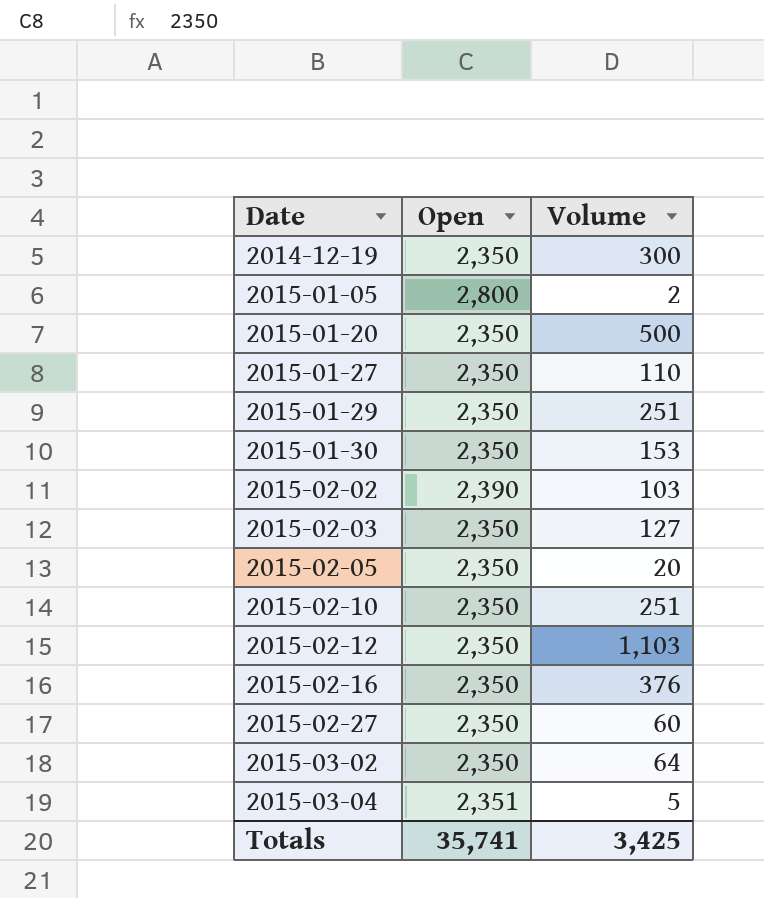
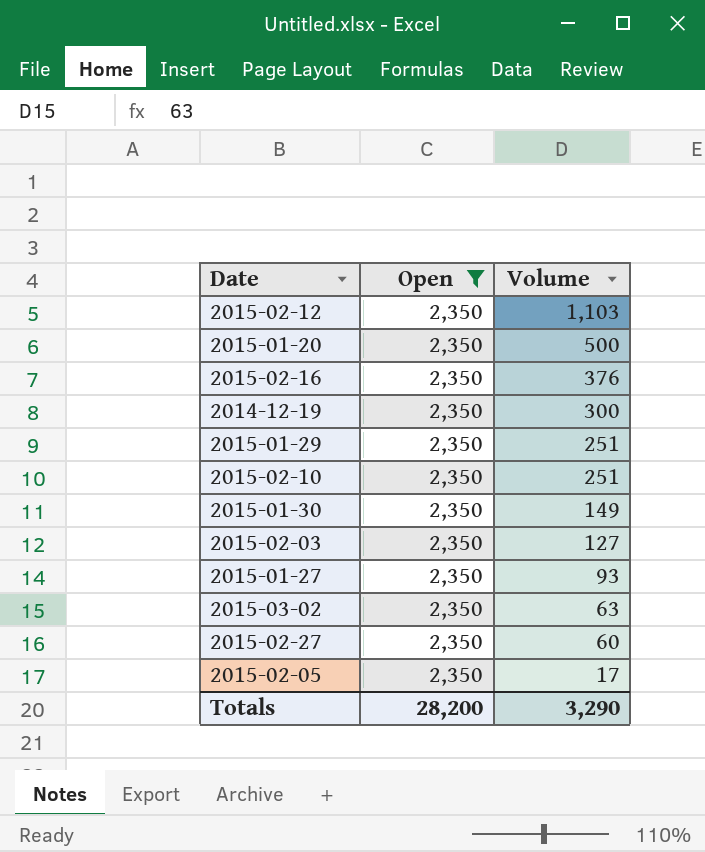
filter: none -> Open = 2,350
row order: Date ascending -> Volume descending
2015-01-30 | Volume: 153 -> 149
2015-01-27 | Volume: 110 -> 93
2015-03-02 | Volume: 64 -> 63
2015-02-05 | Volume: 20 -> 17
Totals | Open: 35,741 -> 28,200
Totals | Volume: 3,425 -> 3,290

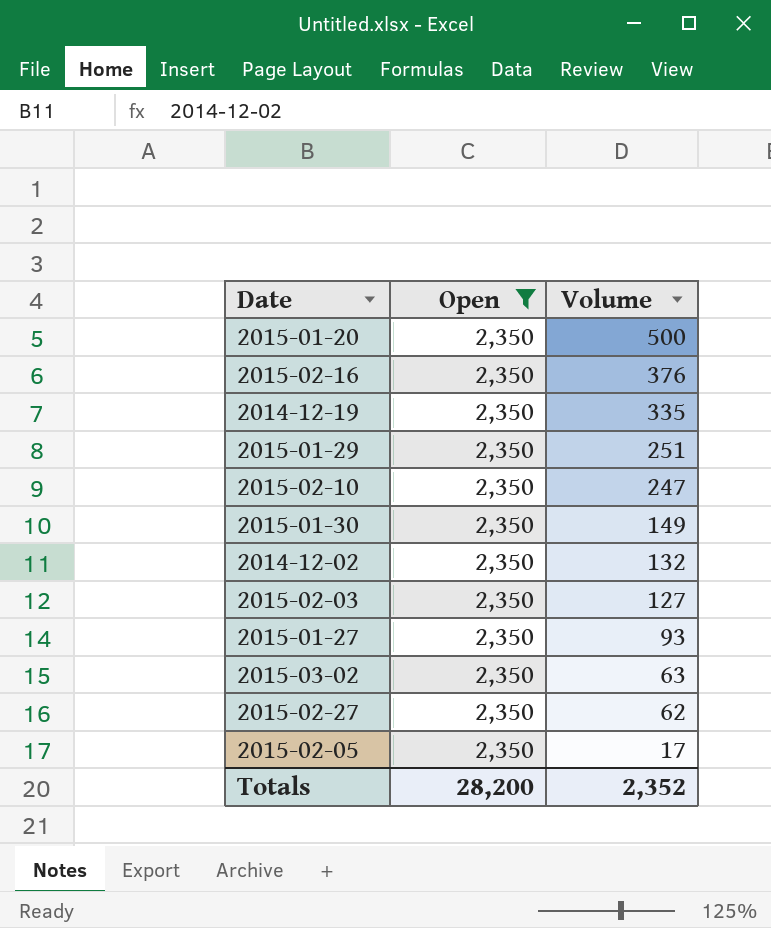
row 2015-02-12: 2,350 | 1,103 -> none
2014-12-19 | Volume: 300 -> 335
2015-02-10 | Volume: 251 -> 247
row 2014-12-02: none -> 2,350 | 132
2015-02-27 | Volume: 60 -> 62
Totals | Volume: 3,290 -> 2,352

